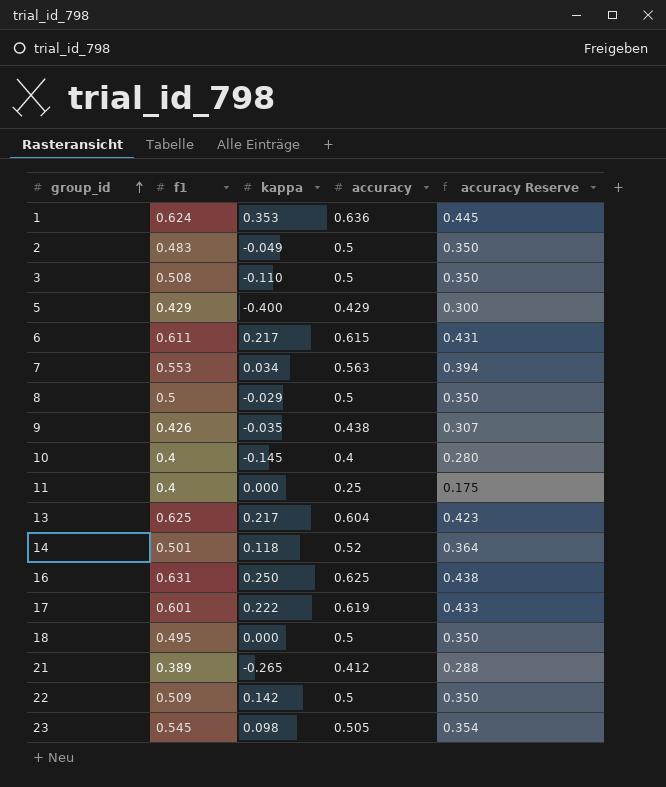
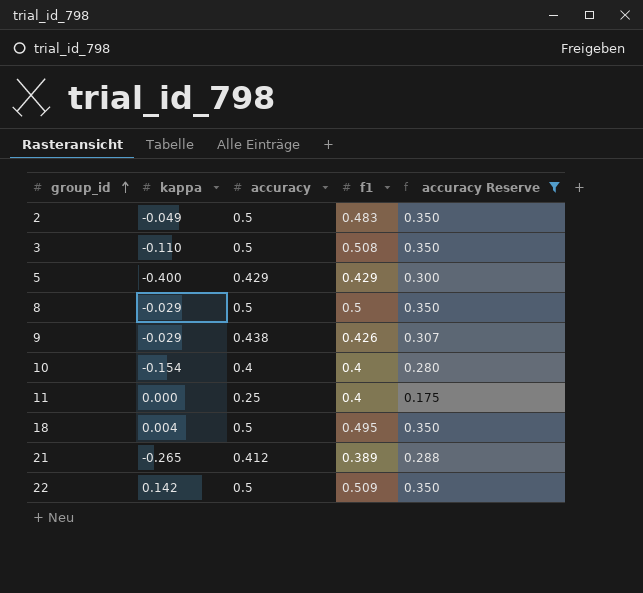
filter: none -> accuracy Reserve <= 0.350
column f1 | position: 2 -> 4
9 | kappa: -0.035 -> -0.029
10 | kappa: -0.145 -> -0.154
18 | kappa: 0.000 -> 0.004

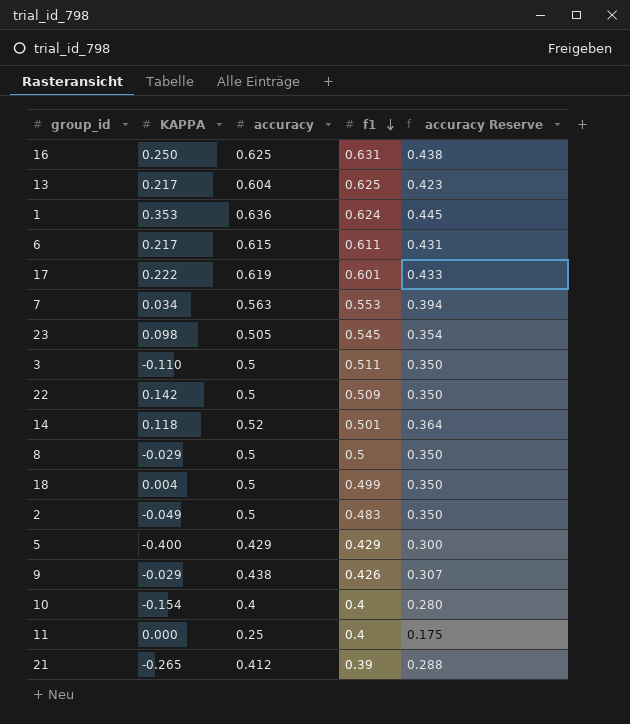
filter: accuracy Reserve <= 0.350 -> none
row order: group_id ascending -> f1 descending
column name: kappa -> KAPPA
3 | f1: 0.508 -> 0.511
18 | f1: 0.495 -> 0.499
21 | f1: 0.389 -> 0.39

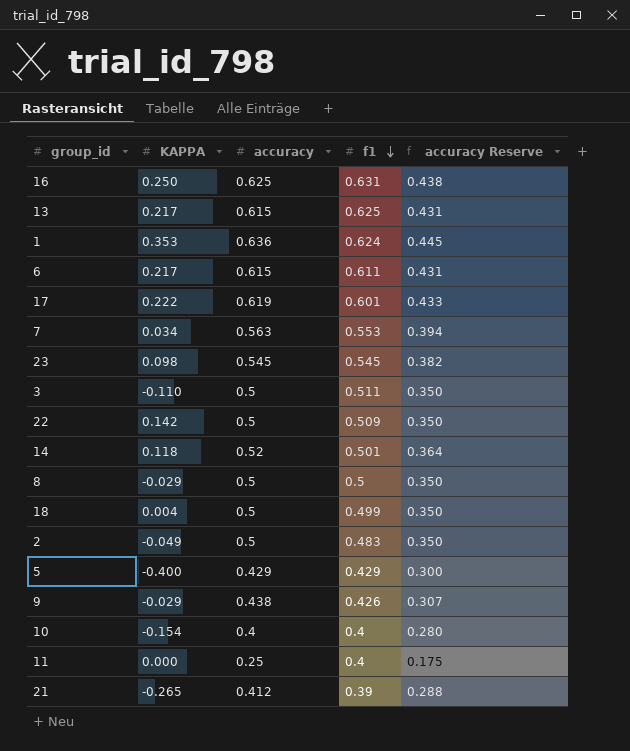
13 | accuracy: 0.604 -> 0.615
13 | accuracy Reserve: 0.423 -> 0.431
23 | accuracy: 0.505 -> 0.545
23 | accuracy Reserve: 0.354 -> 0.382

